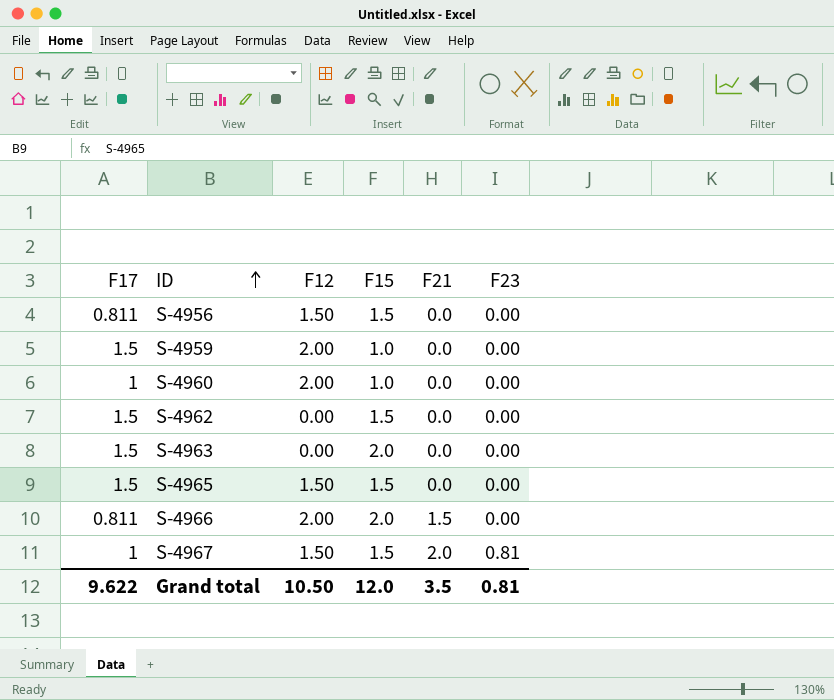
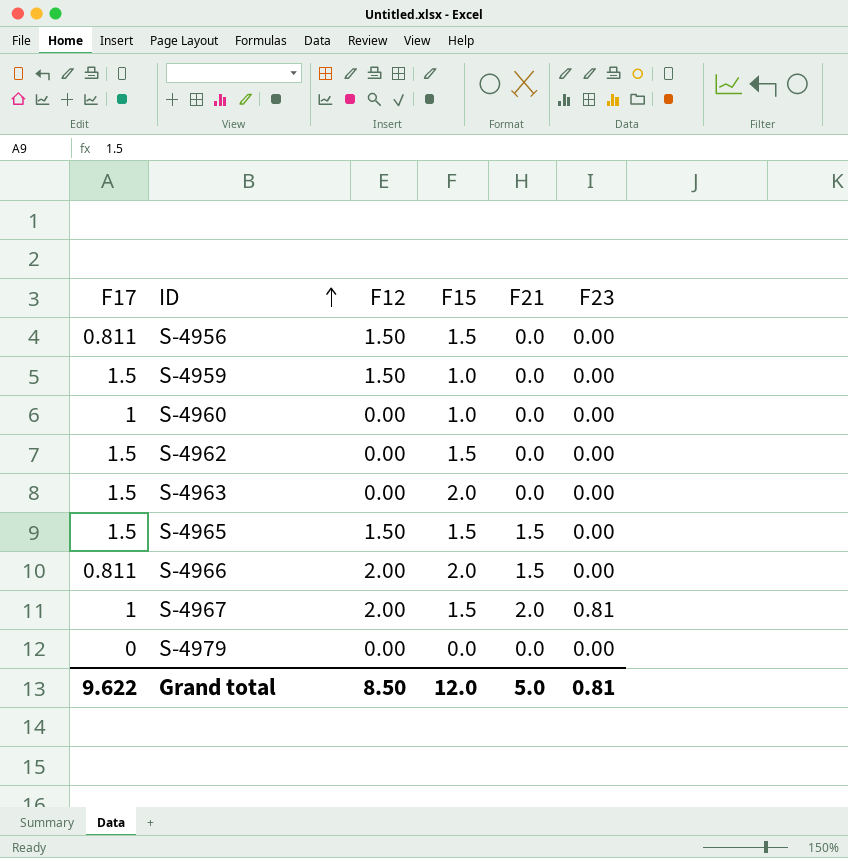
S-4959 | F12: 2.00 -> 1.50
S-4960 | F12: 2.00 -> 0.00
S-4965 | F21: 0.0 -> 1.5
S-4967 | F12: 1.50 -> 2.00
row S-4979: none -> 0 | 0.00 | 0.0 | 0.0 | 0.00
Grand total | F12: 10.50 -> 8.50
Grand total | F21: 3.5 -> 5.0

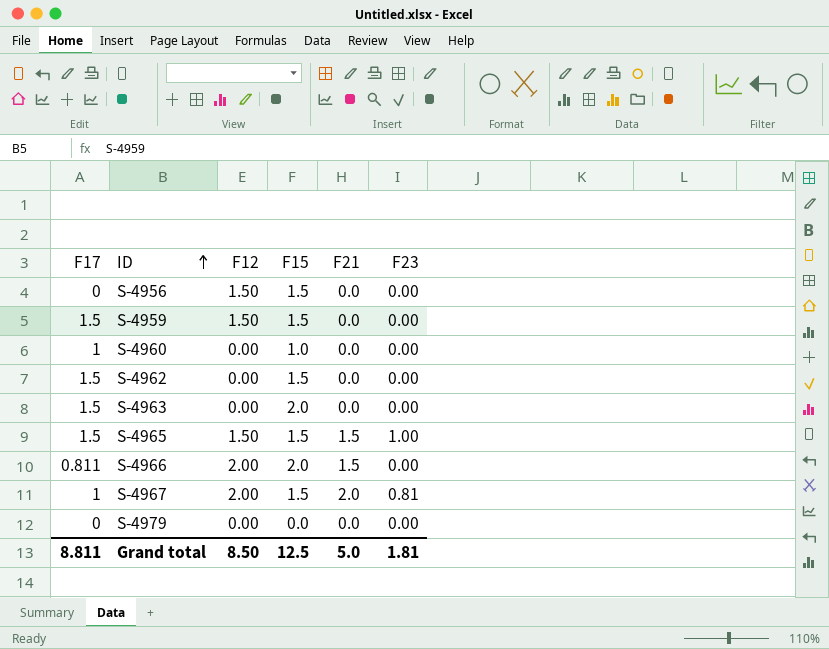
S-4956 | F17: 0.811 -> 0
S-4959 | F15: 1.0 -> 1.5
S-4965 | F23: 0.00 -> 1.00
Grand total | F17: 9.622 -> 8.811
Grand total | F15: 12.0 -> 12.5
Grand total | F23: 0.81 -> 1.81

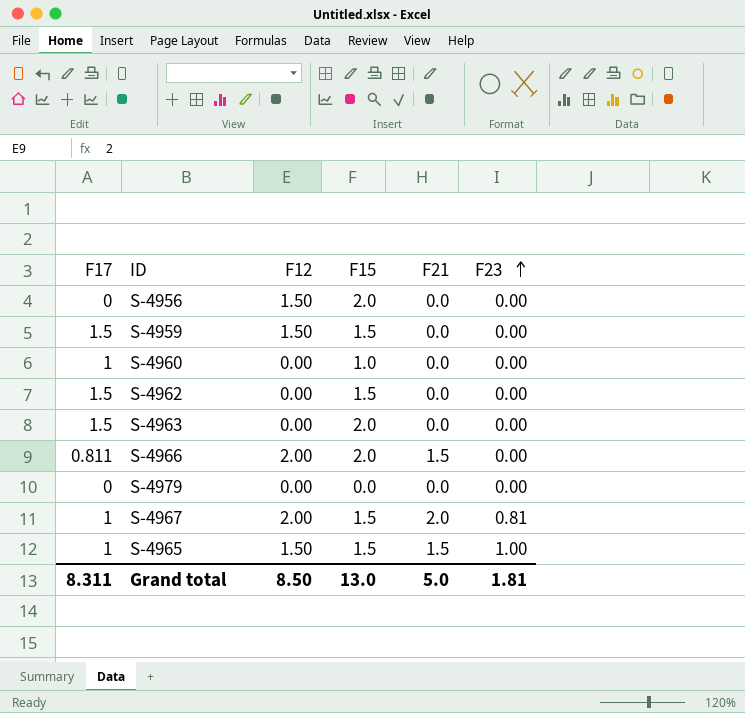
row order: ID ascending -> F23 ascending
S-4956 | F15: 1.5 -> 2.0
S-4965 | F17: 1.5 -> 1
Grand total | F17: 8.811 -> 8.311
Grand total | F15: 12.5 -> 13.0

